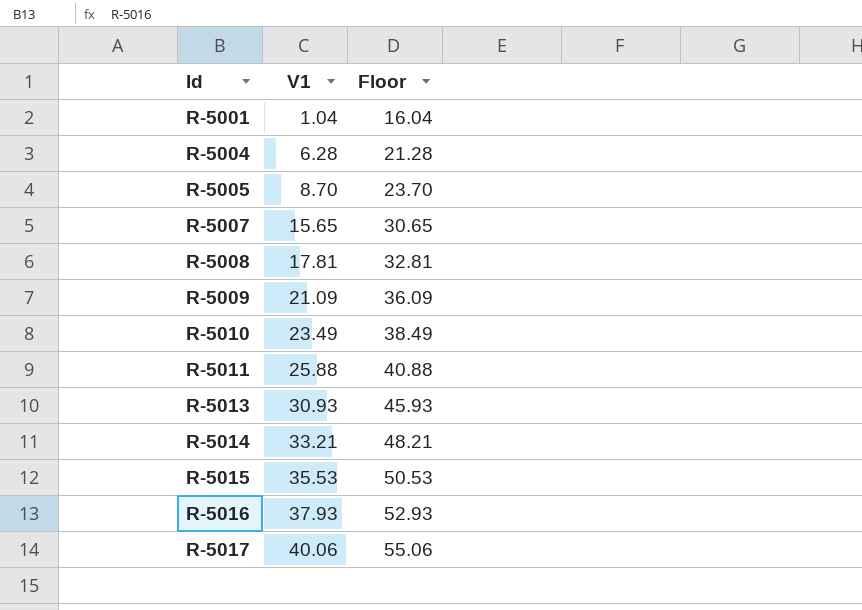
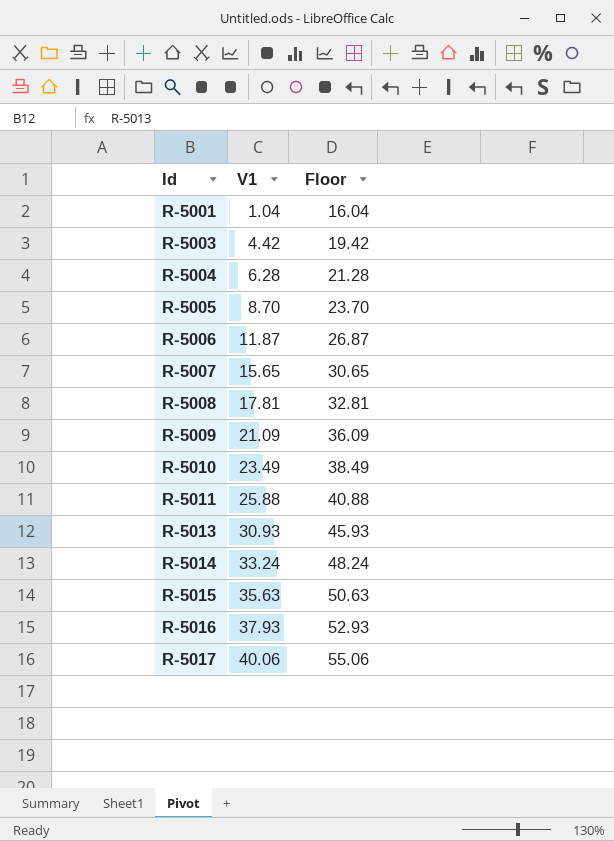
row R-5003: none -> 4.42 | 19.42
row R-5006: none -> 11.87 | 26.87
R-5014 | V1: 33.21 -> 33.24
R-5014 | Floor: 48.21 -> 48.24
R-5015 | V1: 35.53 -> 35.63
R-5015 | Floor: 50.53 -> 50.63

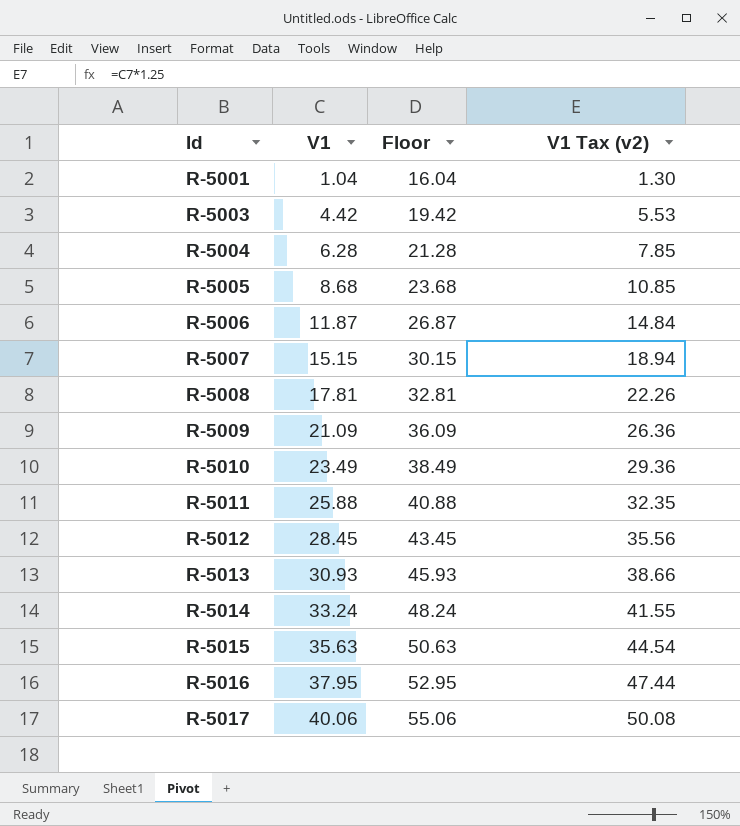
column V1 Tax (v2) | formula: none -> [V1] * 1.25
R-5005 | V1: 8.70 -> 8.68
R-5005 | Floor: 23.70 -> 23.68
R-5007 | V1: 15.65 -> 15.15
R-5007 | Floor: 30.65 -> 30.15
row R-5012: none -> 28.45 | 43.45 | 35.56
R-5016 | V1: 37.93 -> 37.95
R-5016 | Floor: 52.93 -> 52.95

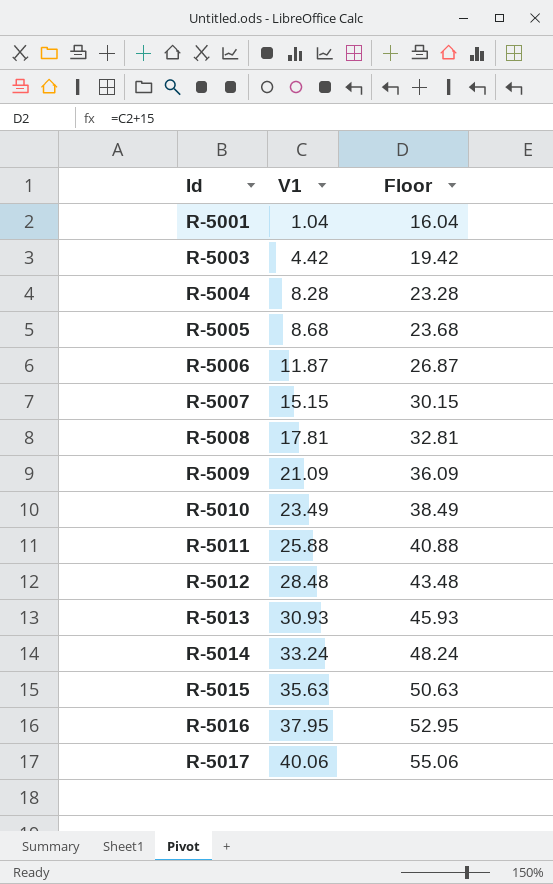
column V1 Tax (v2) | formula: [V1] * 1.25 -> none
R-5004 | V1: 6.28 -> 8.28
R-5004 | Floor: 21.28 -> 23.28
R-5012 | V1: 28.45 -> 28.48
R-5012 | Floor: 43.45 -> 43.48

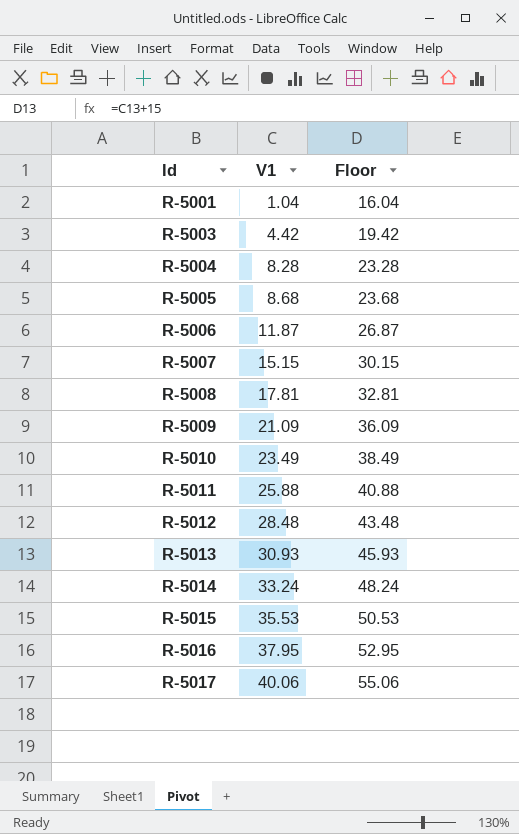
R-5015 | V1: 35.63 -> 35.53
R-5015 | Floor: 50.63 -> 50.53

